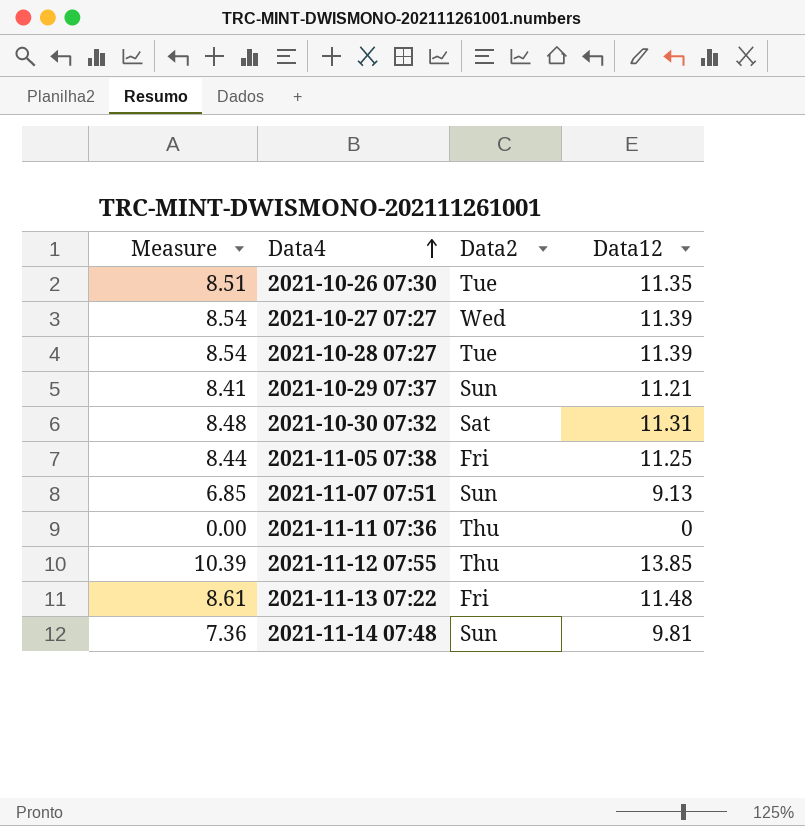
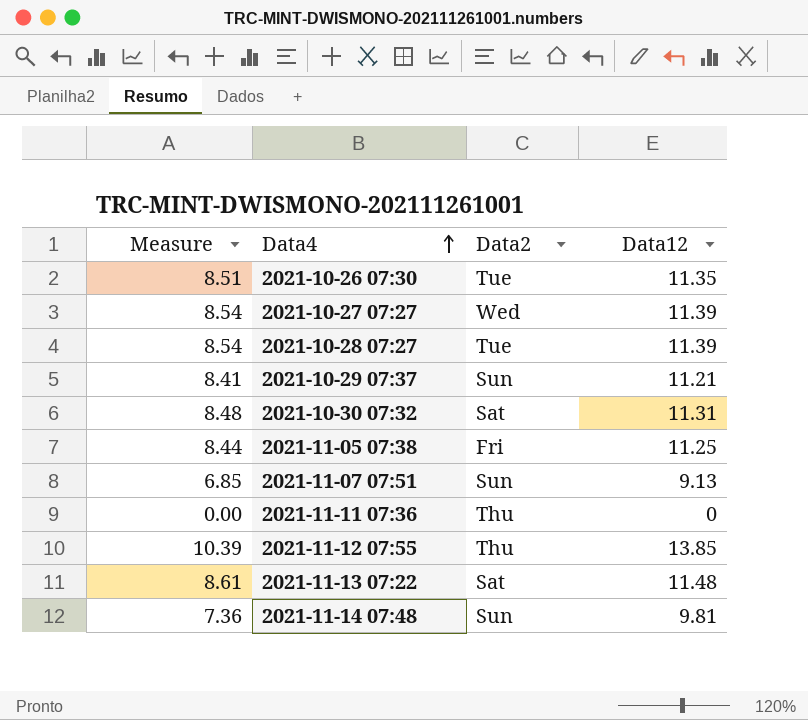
2021-11-13 07:22 | Data2: Fri -> Sat

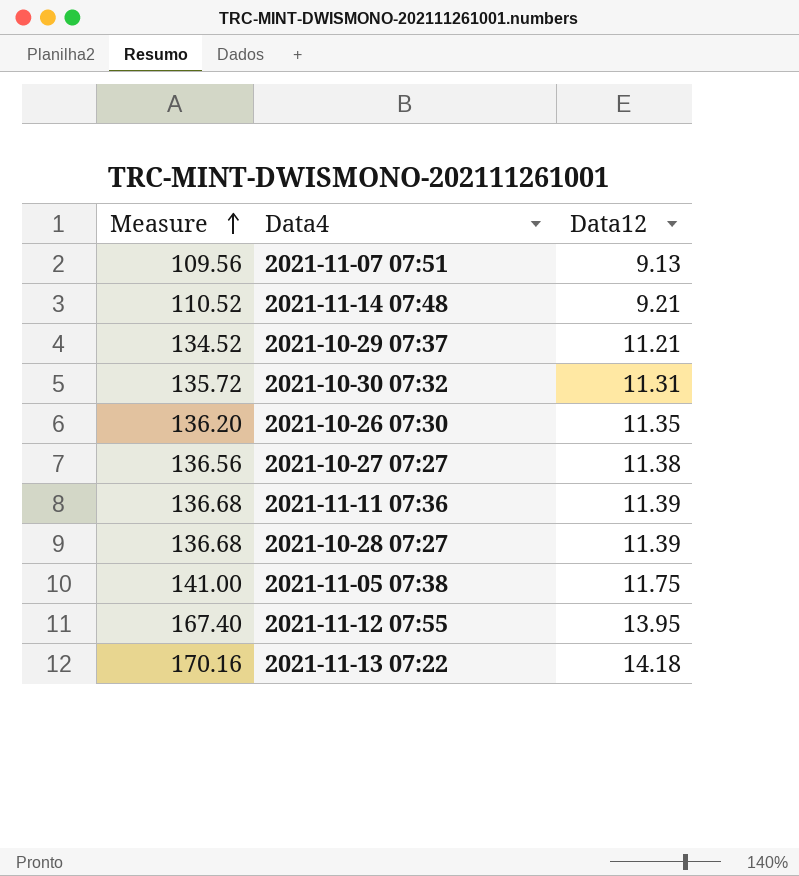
row order: Data4 ascending -> Measure ascending
column Data2 | position: 3 -> none
column Measure | formula: [Data12] * 0.75 -> [Data12] * 12
2021-11-14 07:48 | Data12: 9.81 -> 9.21
2021-10-27 07:27 | Data12: 11.39 -> 11.38
2021-11-11 07:36 | Data12: 0 -> 11.39
2021-11-05 07:38 | Data12: 11.25 -> 11.75
2021-11-12 07:55 | Data12: 13.85 -> 13.95
2021-11-13 07:22 | Data12: 11.48 -> 14.18

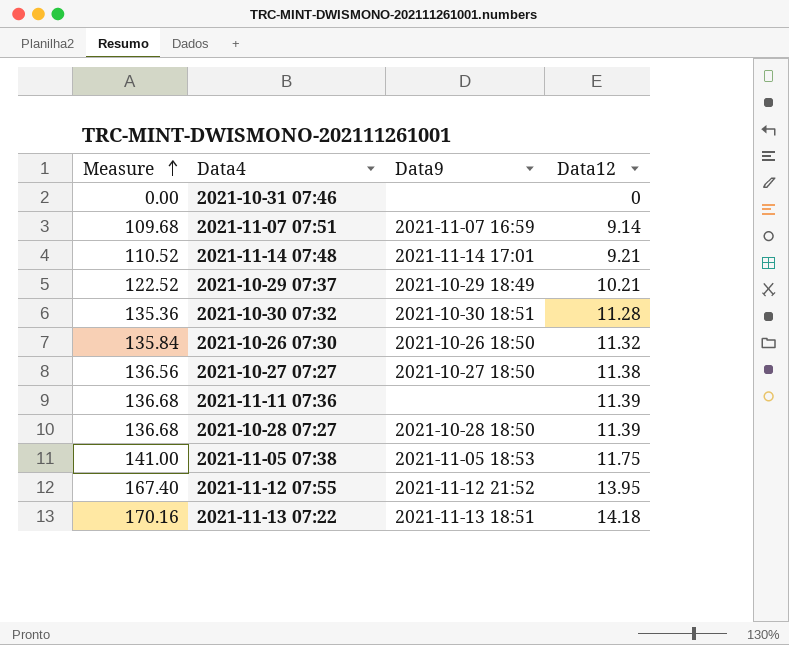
column Data9 | position: none -> 3
row 2021-10-31 07:46: none -> 0.00 | none | 0
2021-11-07 07:51 | Measure: 109.56 -> 109.68
2021-11-07 07:51 | Data12: 9.13 -> 9.14
2021-10-29 07:37 | Measure: 134.52 -> 122.52
2021-10-29 07:37 | Data12: 11.21 -> 10.21
2021-10-30 07:32 | Measure: 135.72 -> 135.36
2021-10-30 07:32 | Data12: 11.31 -> 11.28
2021-10-26 07:30 | Measure: 136.20 -> 135.84
2021-10-26 07:30 | Data12: 11.35 -> 11.32

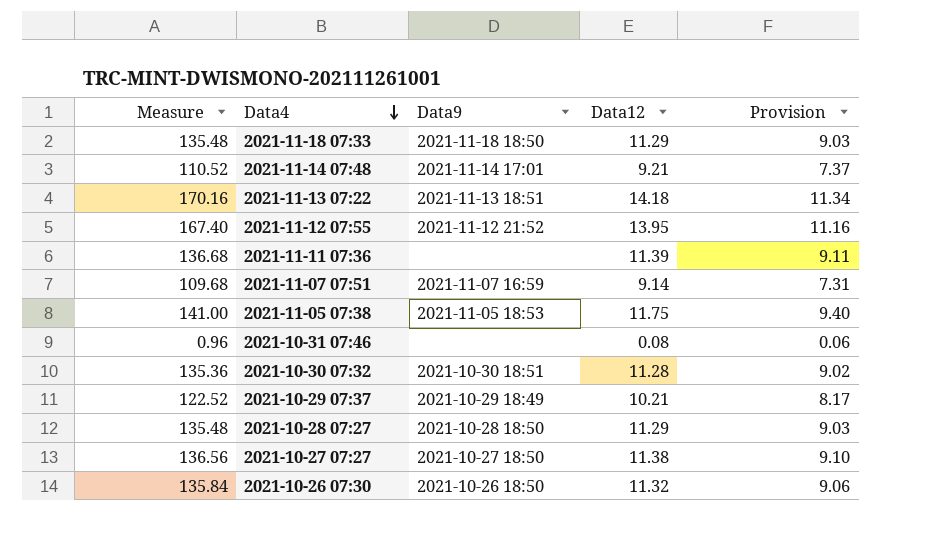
row order: Measure ascending -> Data4 descending
column Provision | formula: none -> [Data12] * 0.8
row 2021-11-18 07:33: none -> 135.48 | 2021-11-18 18:50 | 11.29 | 9.03
2021-10-31 07:46 | Measure: 0.00 -> 0.96
2021-10-31 07:46 | Data12: 0 -> 0.08
2021-10-28 07:27 | Measure: 136.68 -> 135.48
2021-10-28 07:27 | Data12: 11.39 -> 11.29

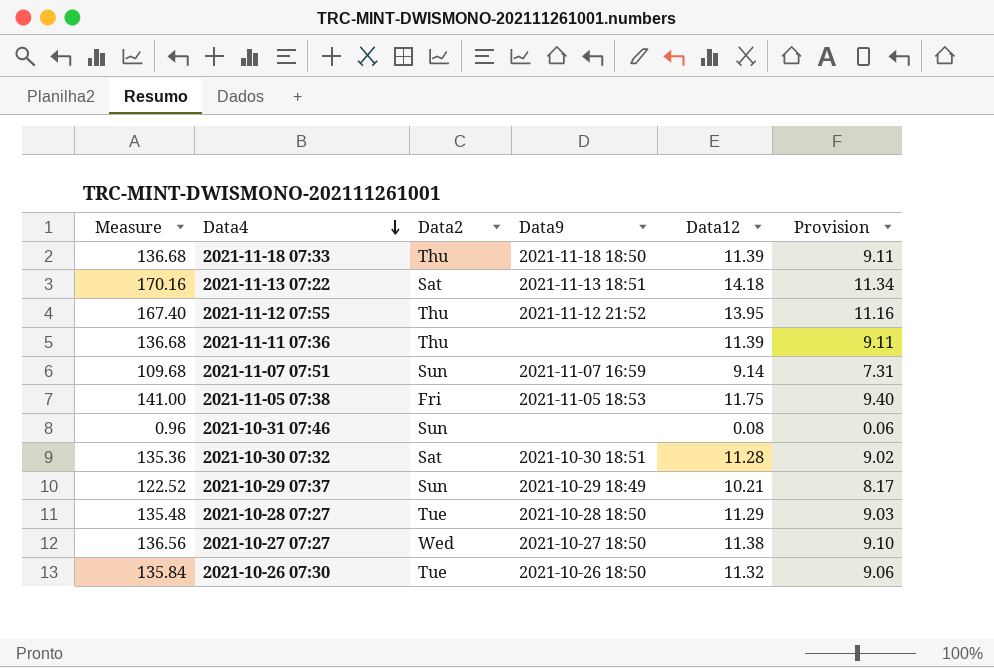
column Data2 | position: none -> 3
row 2021-11-14 07:48: 110.52 | 2021-11-14 17:01 | 9.21 | 7.37 -> none
2021-11-18 07:33 | Measure: 135.48 -> 136.68
2021-11-18 07:33 | Data12: 11.29 -> 11.39
2021-11-18 07:33 | Provision: 9.03 -> 9.11

